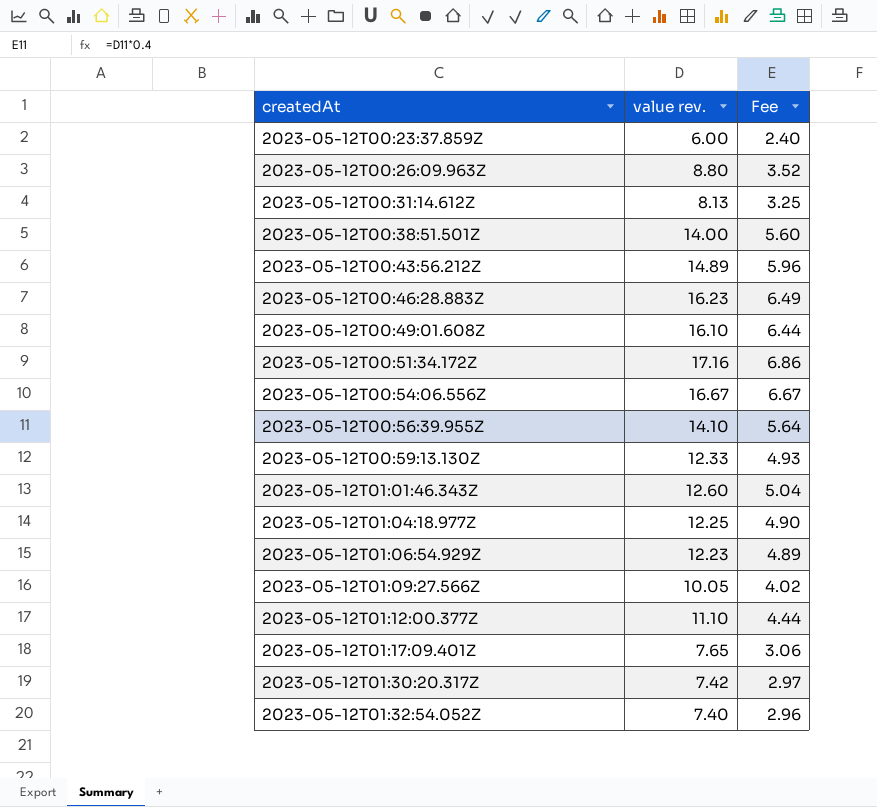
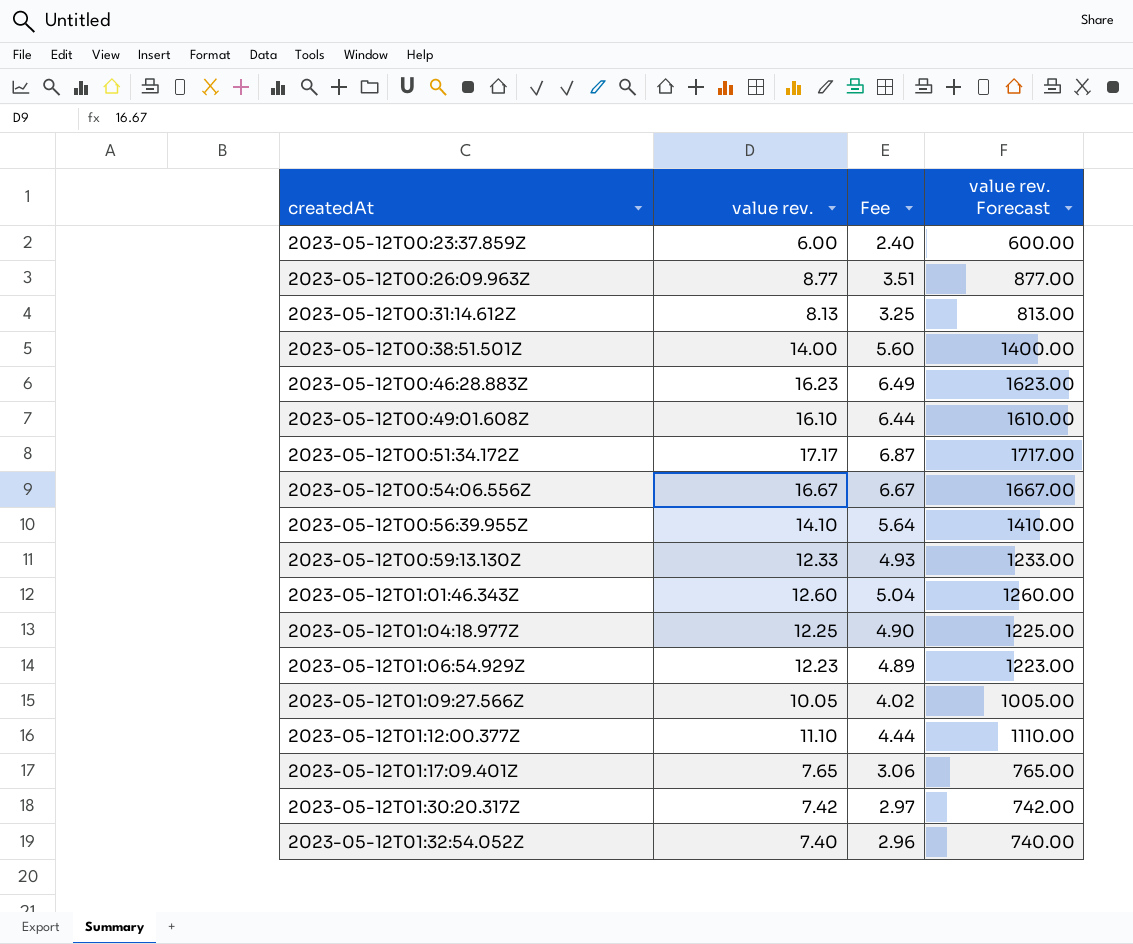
column value rev. Forecast | formula: none -> [value rev.] * 100
row 2023-05-12T00:43:56.212Z: 14.89 | 5.96 -> none
2023-05-12T00:26:09.963Z | value rev.: 8.80 -> 8.77
2023-05-12T00:26:09.963Z | Fee: 3.52 -> 3.51
2023-05-12T00:51:34.172Z | value rev.: 17.16 -> 17.17
2023-05-12T00:51:34.172Z | Fee: 6.86 -> 6.87

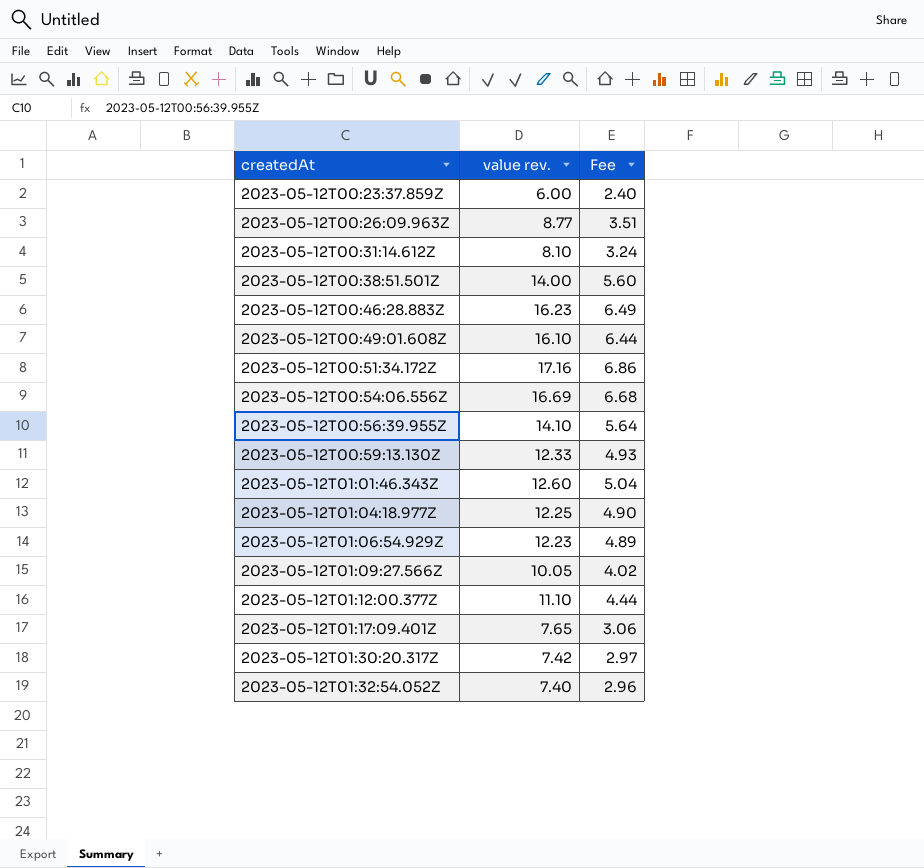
column value rev. Forecast | formula: [value rev.] * 100 -> none
2023-05-12T00:31:14.612Z | value rev.: 8.13 -> 8.10
2023-05-12T00:31:14.612Z | Fee: 3.25 -> 3.24
2023-05-12T00:51:34.172Z | value rev.: 17.17 -> 17.16
2023-05-12T00:51:34.172Z | Fee: 6.87 -> 6.86
2023-05-12T00:54:06.556Z | value rev.: 16.67 -> 16.69
2023-05-12T00:54:06.556Z | Fee: 6.67 -> 6.68

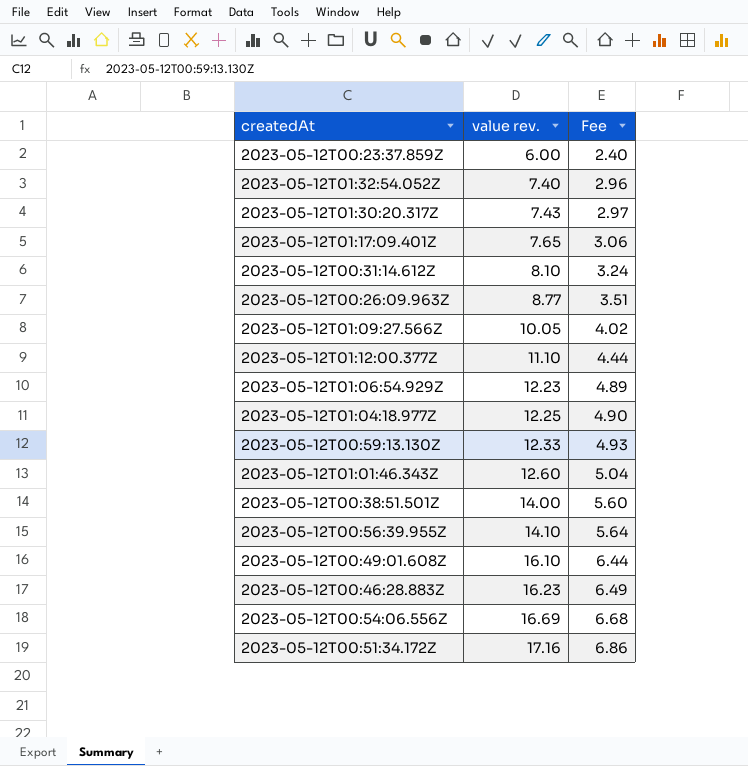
row order: createdAt ascending -> value rev. ascending
2023-05-12T01:30:20.317Z | value rev.: 7.42 -> 7.43

